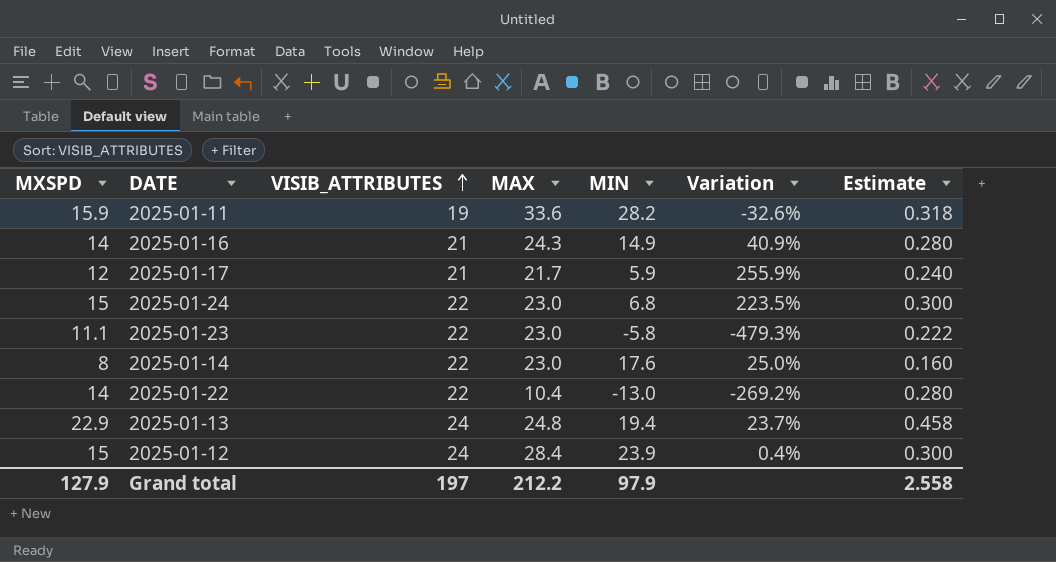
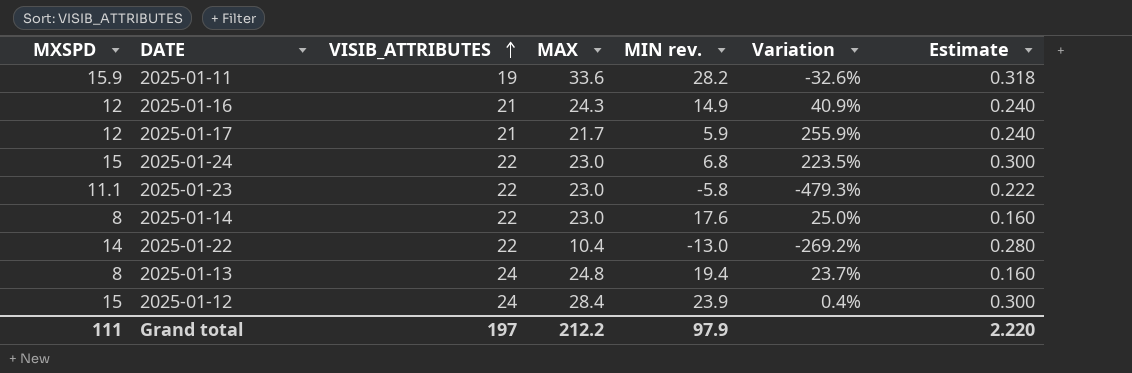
column name: MIN -> MIN rev.
2025-01-16 | MXSPD: 14 -> 12
2025-01-16 | Estimate: 0.280 -> 0.240
2025-01-13 | MXSPD: 22.9 -> 8
2025-01-13 | Estimate: 0.458 -> 0.160
Grand total | MXSPD: 127.9 -> 111
Grand total | Estimate: 2.558 -> 2.220

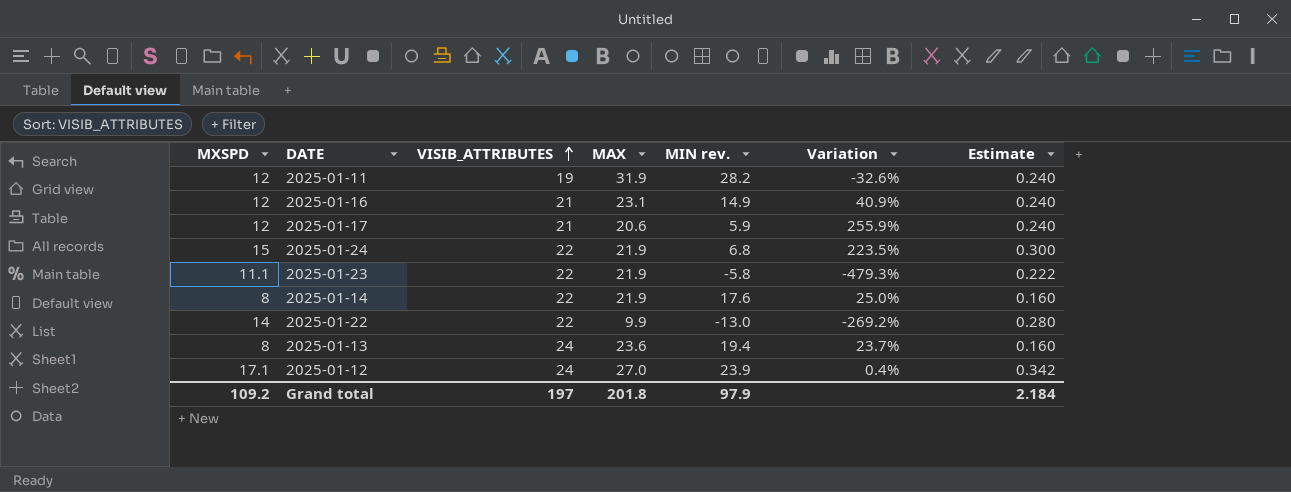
2025-01-11 | MXSPD: 15.9 -> 12
2025-01-11 | MAX: 33.6 -> 31.9
2025-01-11 | Estimate: 0.318 -> 0.240
2025-01-16 | MAX: 24.3 -> 23.1
2025-01-17 | MAX: 21.7 -> 20.6
2025-01-24 | MAX: 23.0 -> 21.9
2025-01-23 | MAX: 23.0 -> 21.9
2025-01-14 | MAX: 23.0 -> 21.9
2025-01-22 | MAX: 10.4 -> 9.9
2025-01-13 | MAX: 24.8 -> 23.6
2025-01-12 | MXSPD: 15 -> 17.1
2025-01-12 | MAX: 28.4 -> 27.0
2025-01-12 | Estimate: 0.300 -> 0.342
Grand total | MXSPD: 111 -> 109.2
Grand total | MAX: 212.2 -> 201.8
Grand total | Estimate: 2.220 -> 2.184

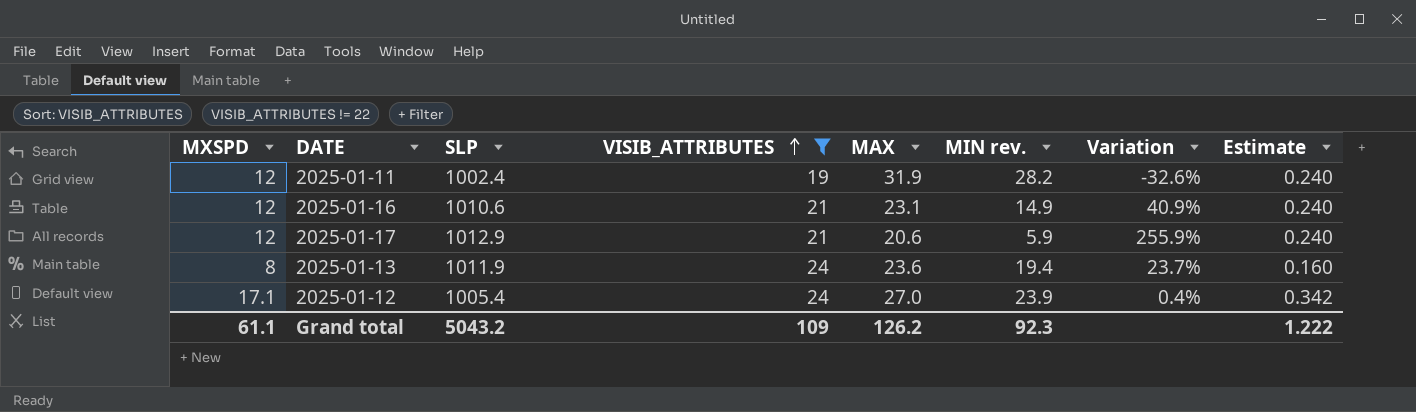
filter: none -> VISIB_ATTRIBUTES != 22
column SLP | position: none -> 3
Grand total | MXSPD: 109.2 -> 61.1
Grand total | VISIB_ATTRIBUTES: 197 -> 109
Grand total | MAX: 201.8 -> 126.2
Grand total | MIN rev.: 97.9 -> 92.3
Grand total | Estimate: 2.184 -> 1.222

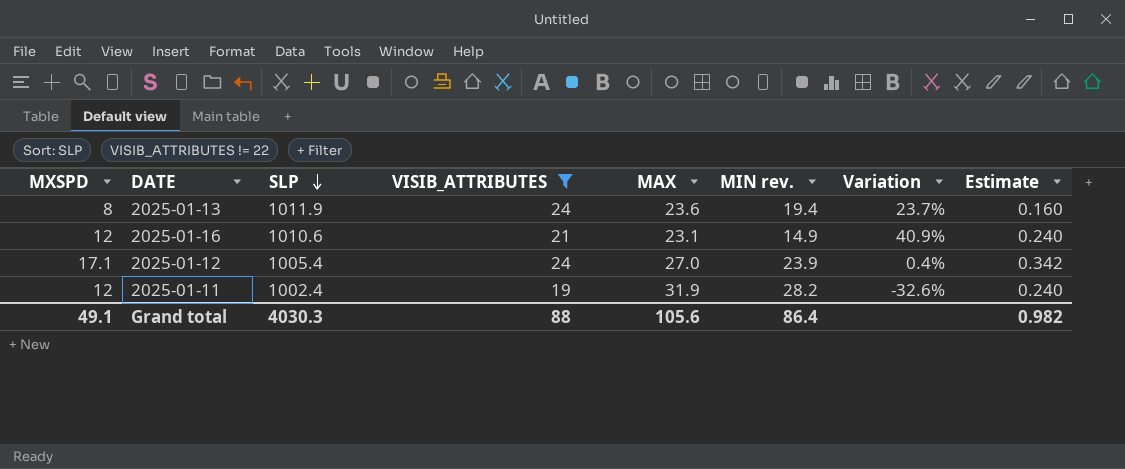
row order: VISIB_ATTRIBUTES ascending -> SLP descending
row 2025-01-17: 12 | 1012.9 | 21 | 20.6 | 5.9 | 255.9% | 0.240 -> none
Grand total | MXSPD: 61.1 -> 49.1
Grand total | SLP: 5043.2 -> 4030.3
Grand total | VISIB_ATTRIBUTES: 109 -> 88
Grand total | MAX: 126.2 -> 105.6
Grand total | MIN rev.: 92.3 -> 86.4
Grand total | Estimate: 1.222 -> 0.982

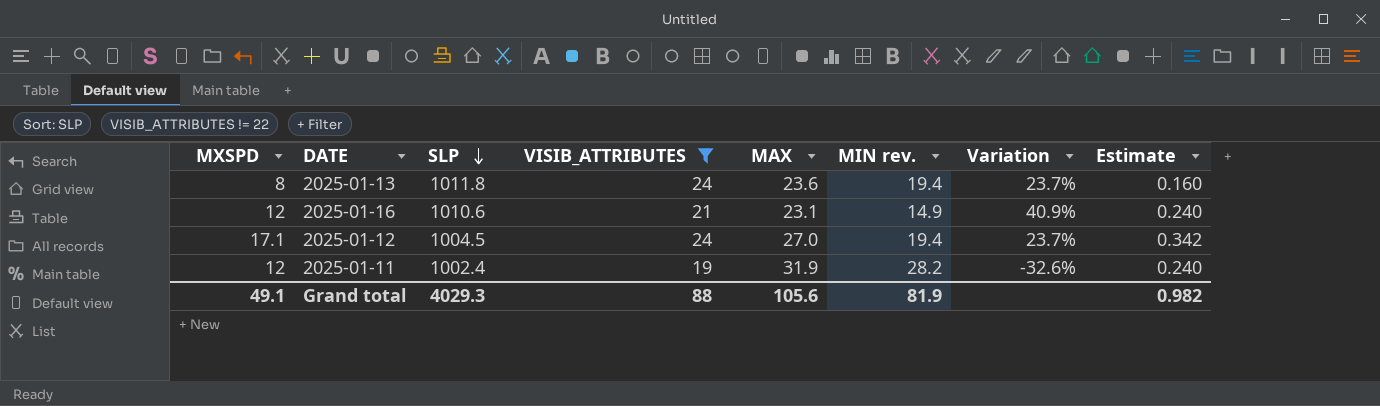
2025-01-13 | SLP: 1011.9 -> 1011.8
2025-01-12 | SLP: 1005.4 -> 1004.5
2025-01-12 | MIN rev.: 23.9 -> 19.4
2025-01-12 | Variation: 0.4% -> 23.7%
Grand total | SLP: 4030.3 -> 4029.3
Grand total | MIN rev.: 86.4 -> 81.9

